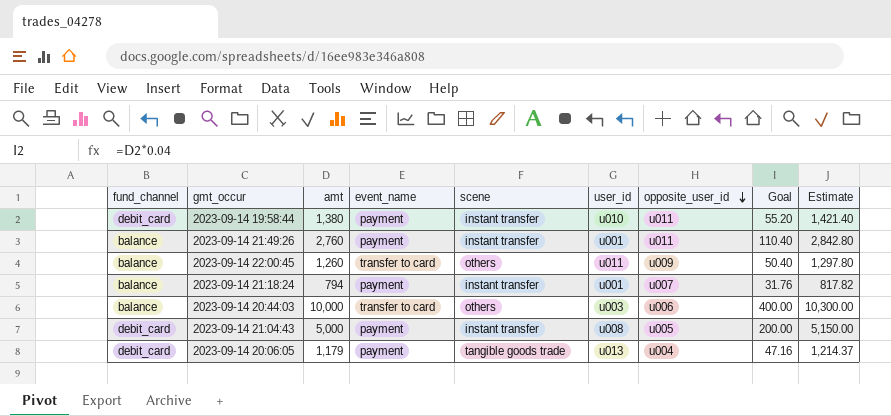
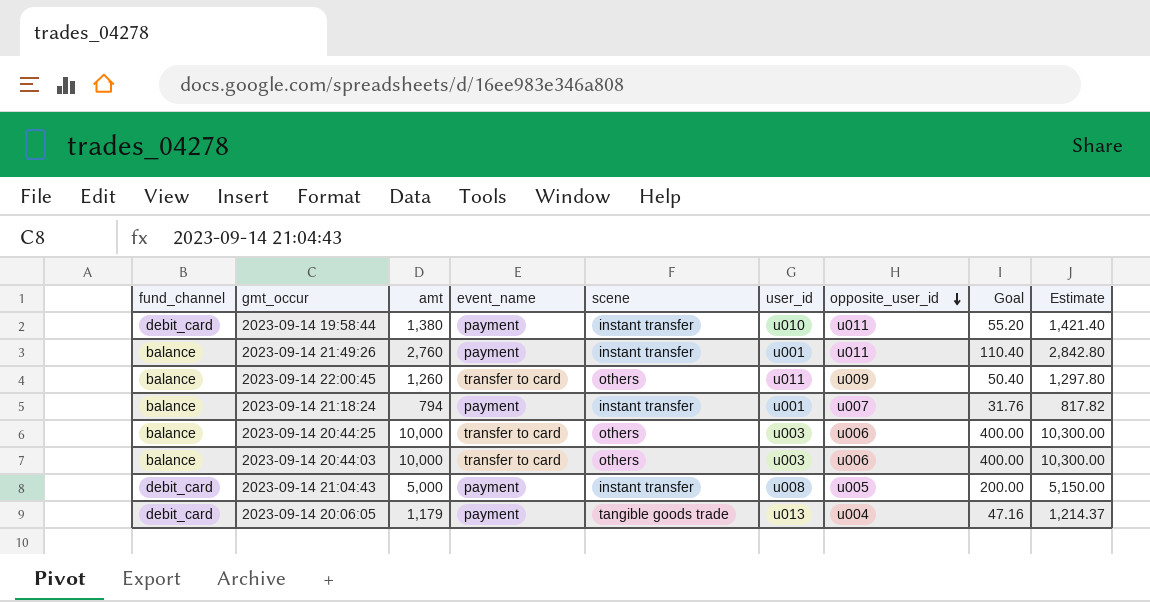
row 2023-09-14 20:44:25: none -> balance | 10,000 | transfer to card | others | u003 | u006 | 400.00 | 10,300.00

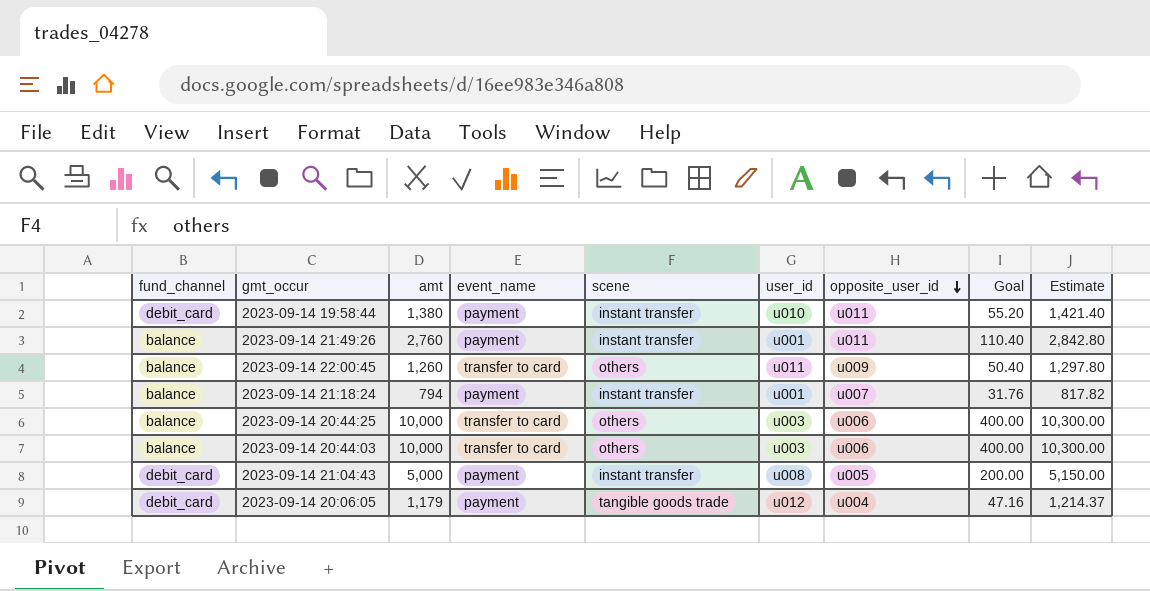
2023-09-14 20:06:05 | user_id: u013 -> u012

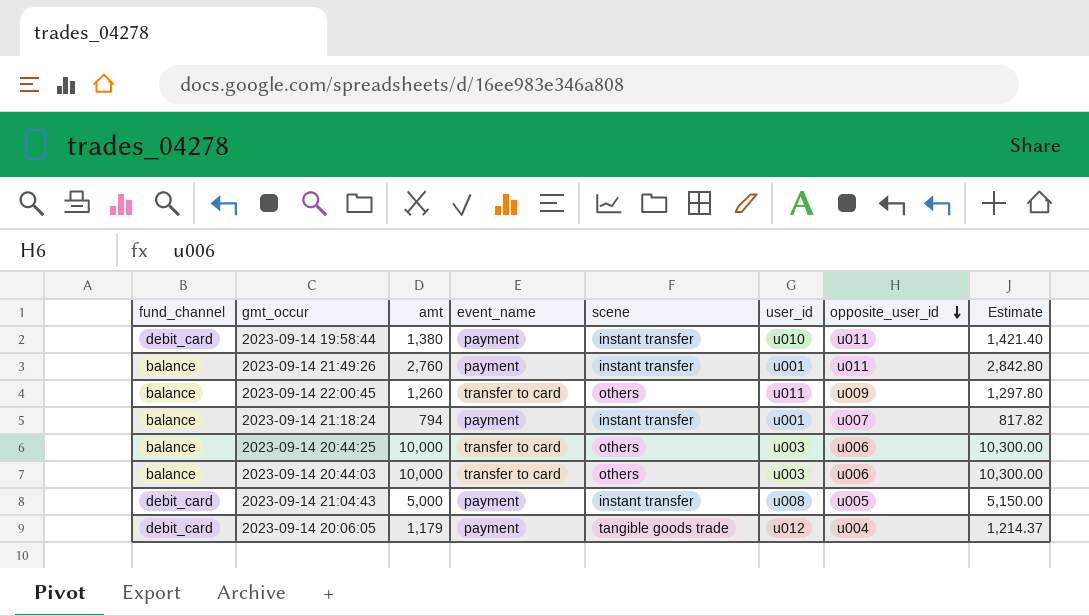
column Goal | formula: [amt] * 0.04 -> none

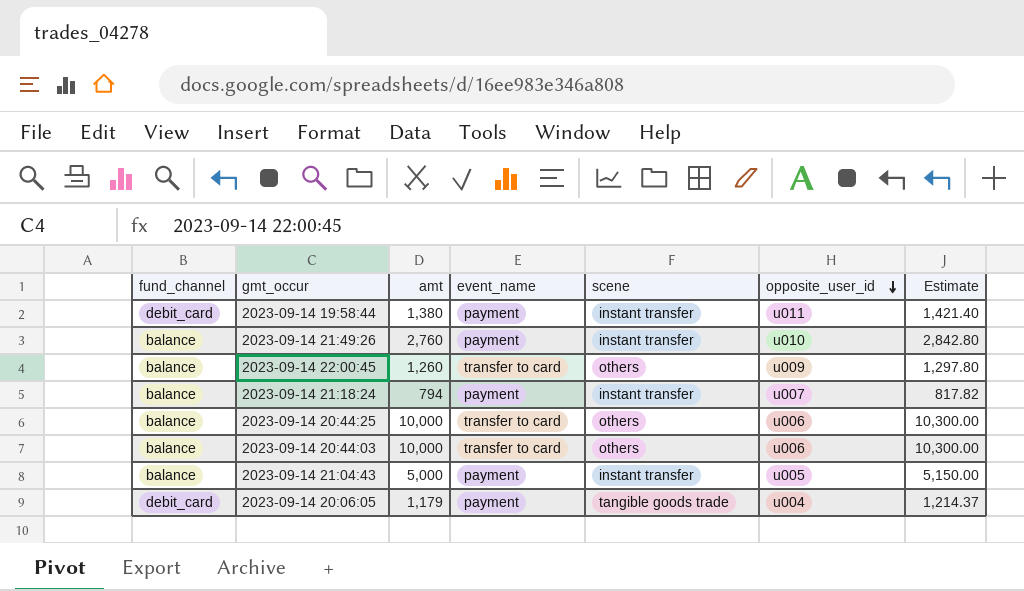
column user_id | position: 6 -> none
2023-09-14 21:49:26 | opposite_user_id: u011 -> u010
2023-09-14 21:04:43 | fund_channel: debit_card -> balance

